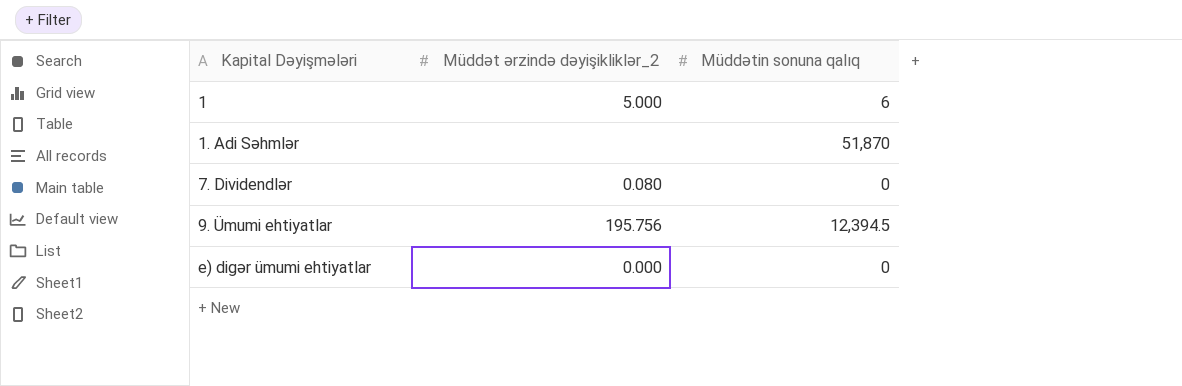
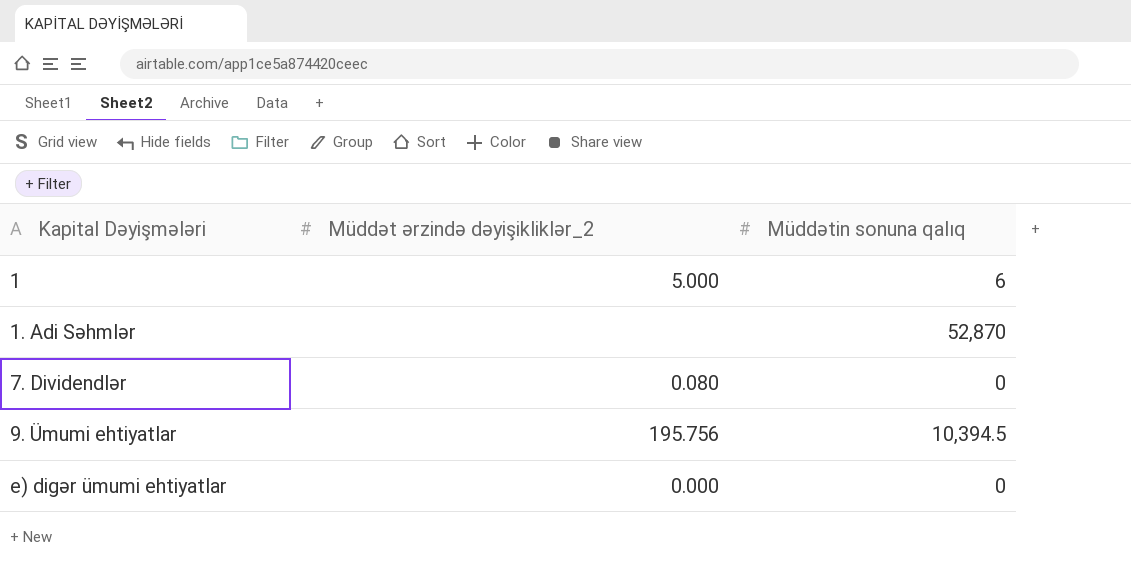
1. Adi Səhmlər | Müddətin sonuna qalıq: 51,870 -> 52,870
9. Ümumi ehtiyatlar | Müddətin sonuna qalıq: 12,394.5 -> 10,394.5

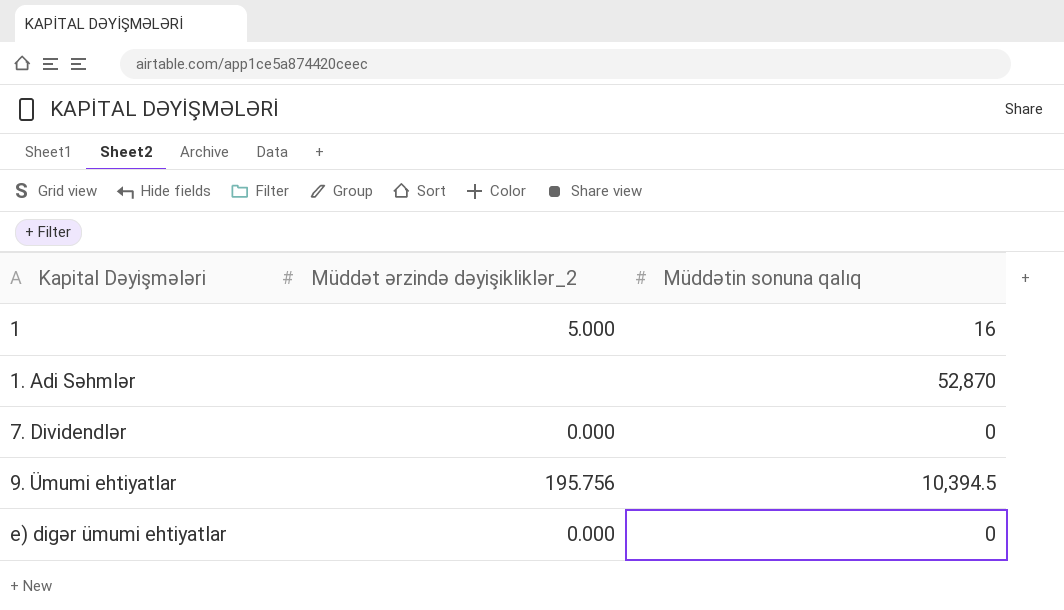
1 | Müddətin sonuna qalıq: 6 -> 16
7. Dividendlər | Müddət ərzində dəyişikliklər_2: 0.080 -> 0.000

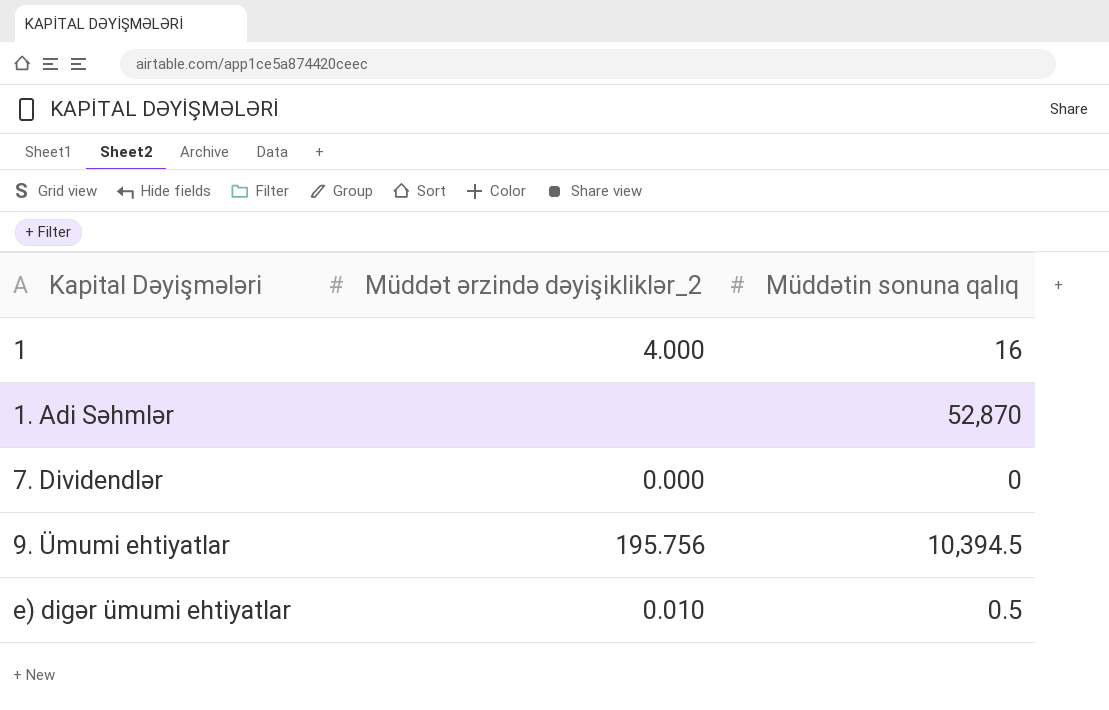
1 | Müddət ərzində dəyişikliklər_2: 5.000 -> 4.000
e) digər ümumi ehtiyatlar | Müddət ərzində dəyişikliklər_2: 0.000 -> 0.010
e) digər ümumi ehtiyatlar | Müddətin sonuna qalıq: 0 -> 0.5

